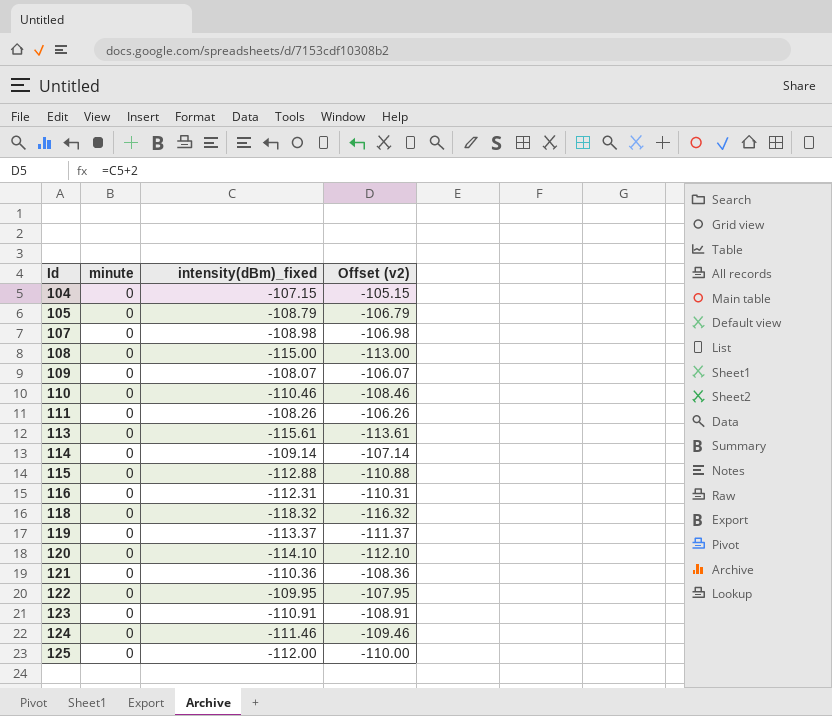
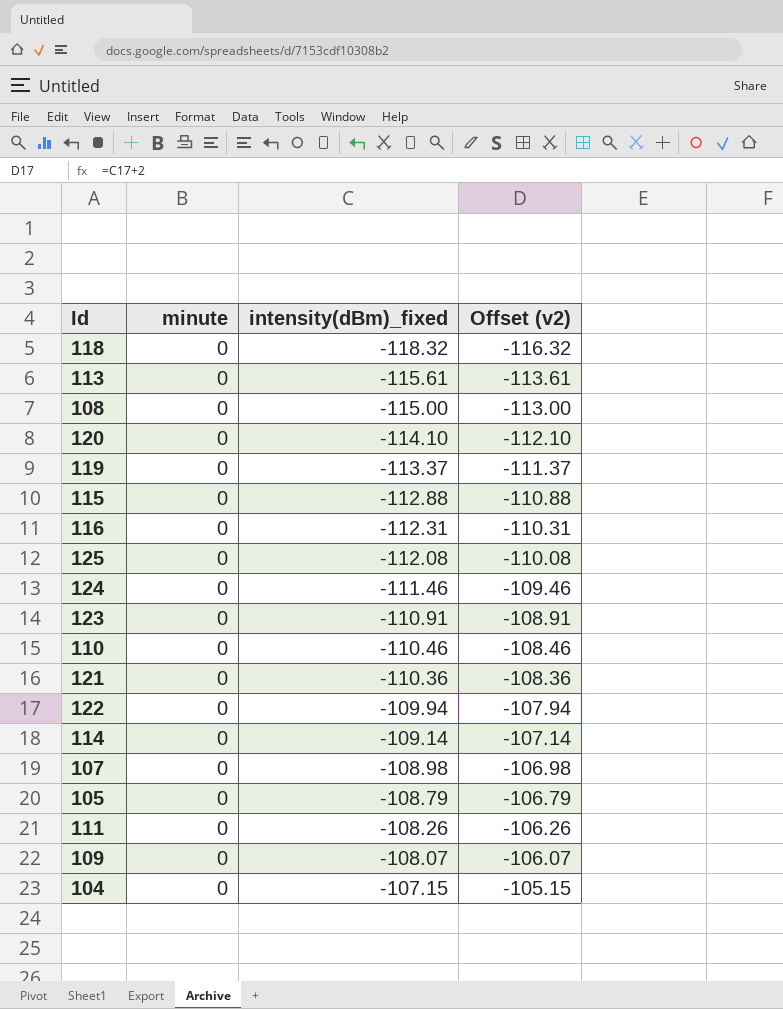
row order: Id ascending -> intensity(dBm)_fixed ascending
125 | intensity(dBm)_fixed: -112.00 -> -112.08
125 | Offset (v2): -110.00 -> -110.08
122 | intensity(dBm)_fixed: -109.95 -> -109.94
122 | Offset (v2): -107.95 -> -107.94

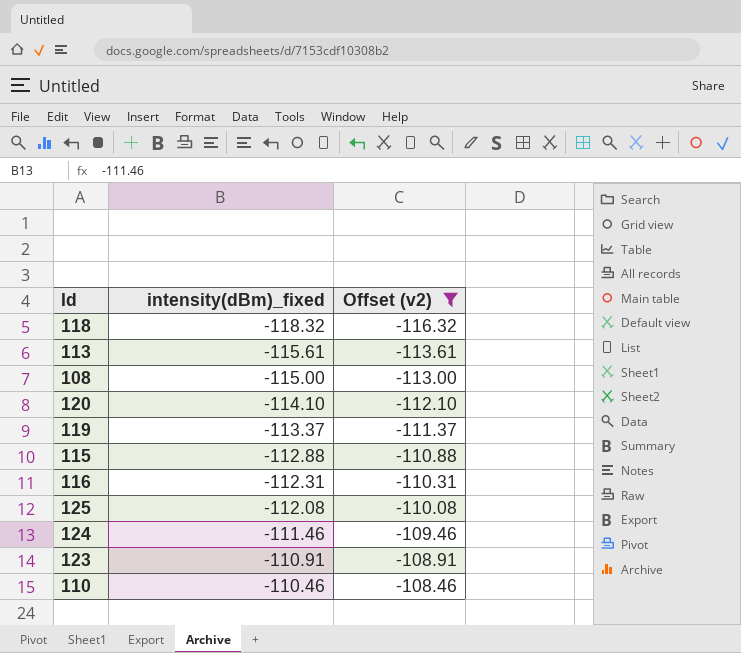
filter: none -> Offset (v2) <= -108.46
column minute | position: 2 -> none

